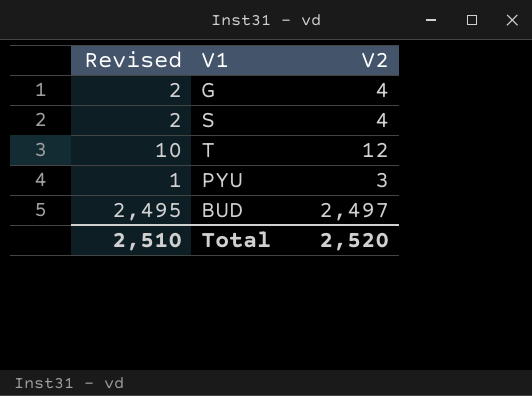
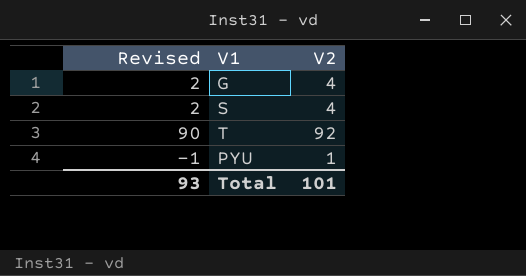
row BUD: 2,495 | 2,497 -> none
T | Revised: 10 -> 90
T | V2: 12 -> 92
PYU | Revised: 1 -> -1
PYU | V2: 3 -> 1
Total | Revised: 2,510 -> 93
Total | V2: 2,520 -> 101

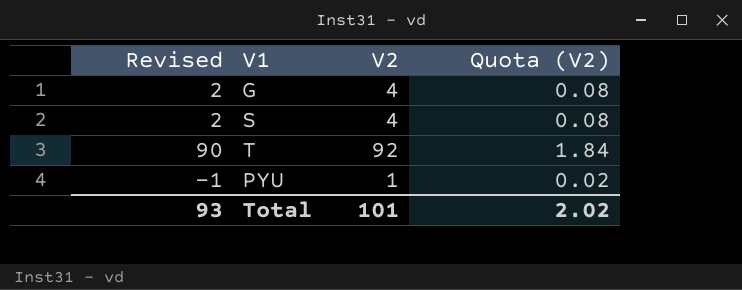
column Quota (V2) | formula: none -> [V2] * 0.02

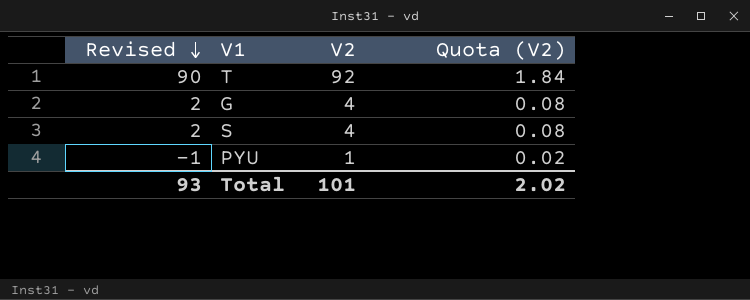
row order: none -> Revised descending

